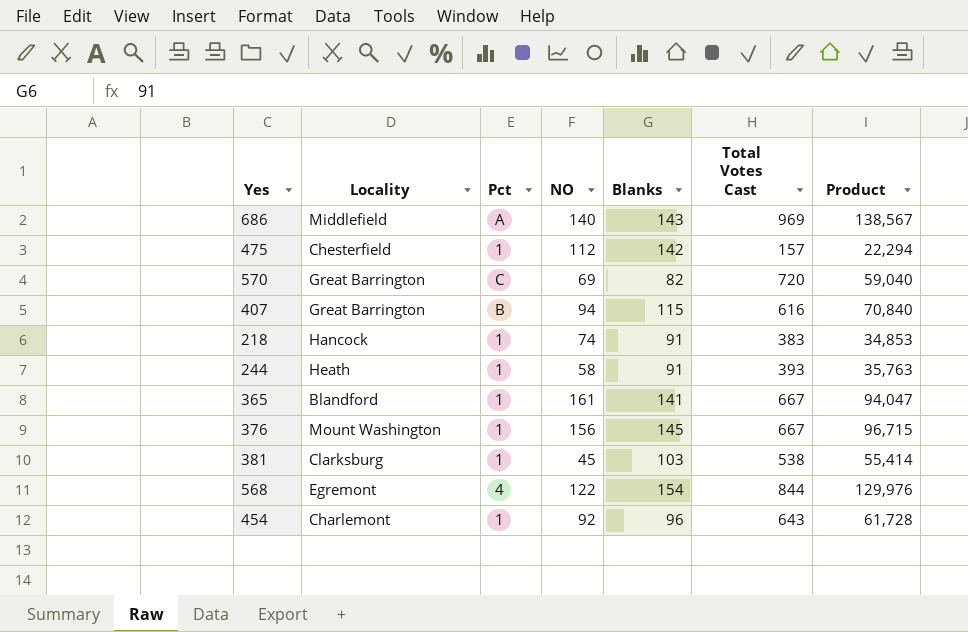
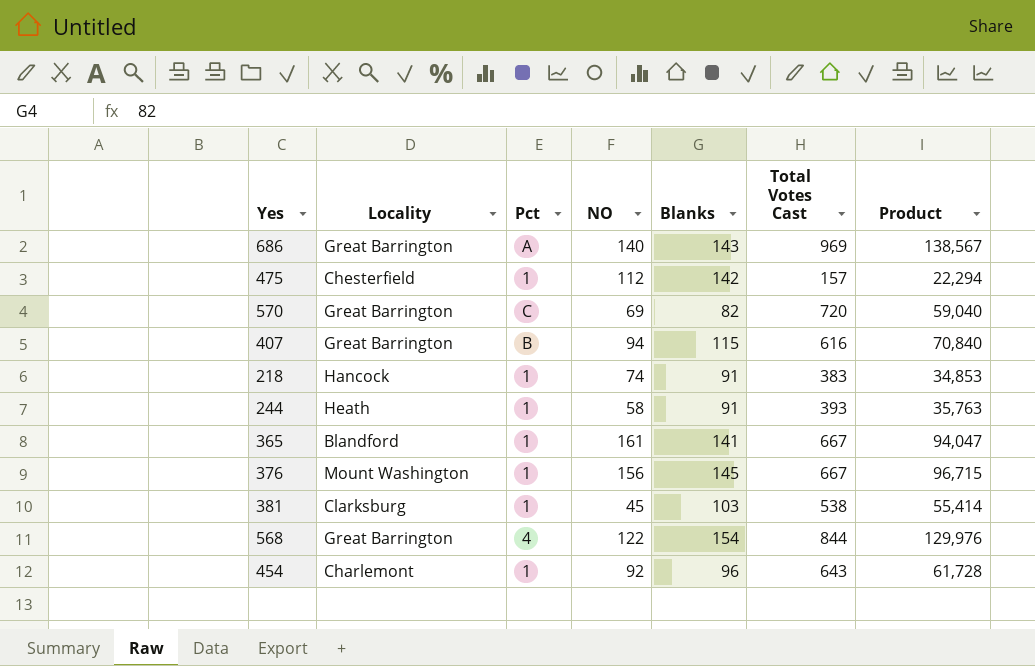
686 | Locality: Middlefield -> Great Barrington
568 | Locality: Egremont -> Great Barrington

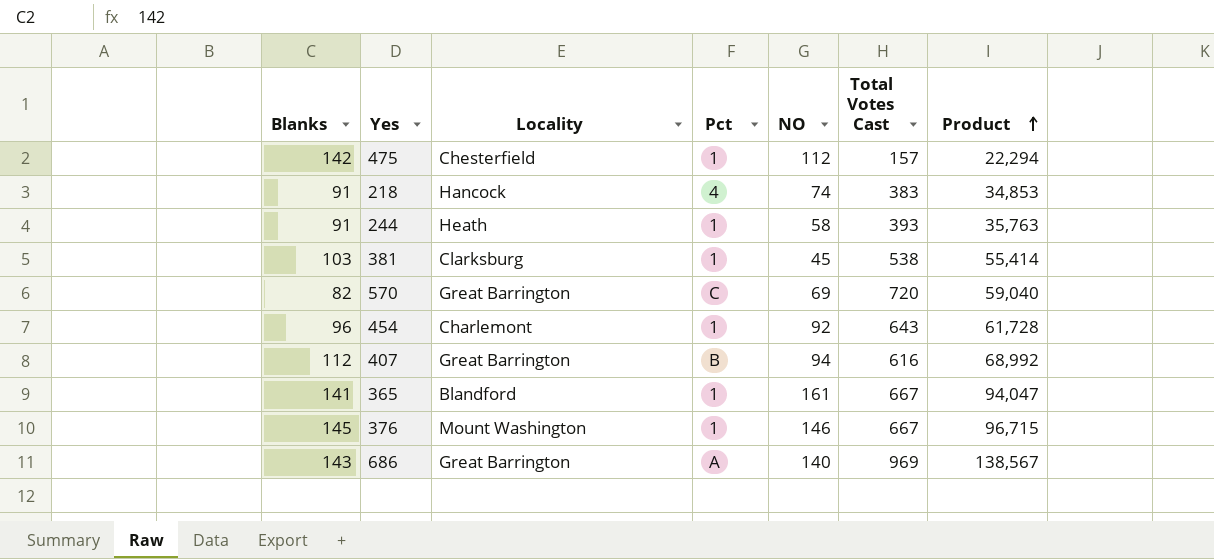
row order: none -> Product ascending
column Blanks | position: 5 -> 1
row 568: Great Barrington | 4 | 122 | 154 | 844 | 129,976 -> none
218 | Pct: 1 -> 4
407 | Blanks: 115 -> 112
407 | Product: 70,840 -> 68,992
376 | NO: 156 -> 146

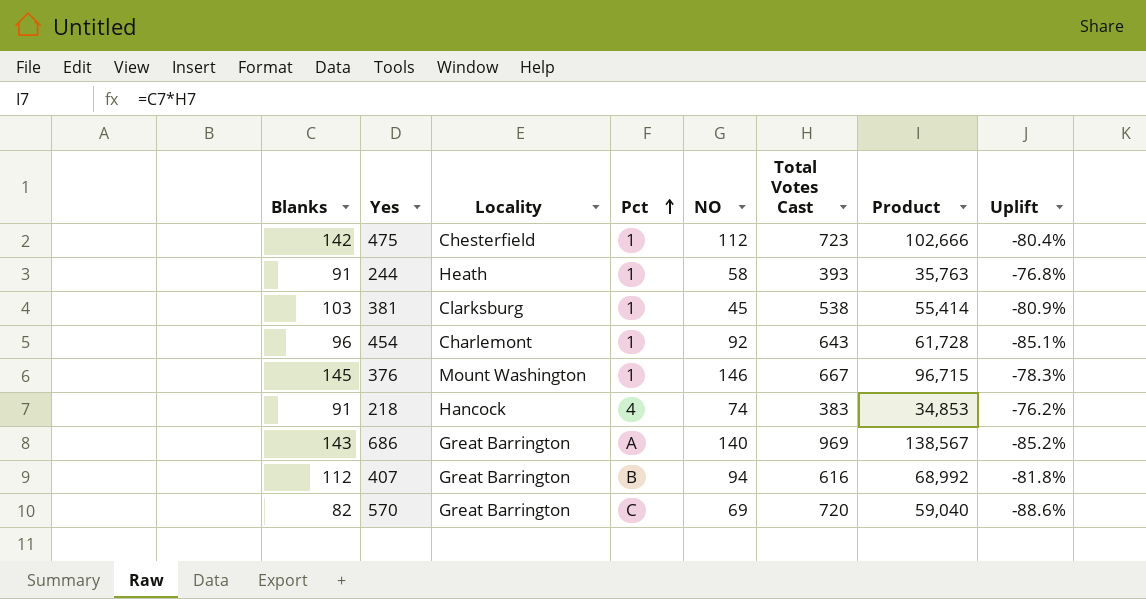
row order: Product ascending -> Pct ascending
column Uplift | formula: none -> ([Blanks] - [Total Votes Cast]) / [Total Votes Cast]
row 365: 141 | Blandford | 1 | 161 | 667 | 94,047 -> none
475 | Total Votes Cast: 157 -> 723
475 | Product: 22,294 -> 102,666

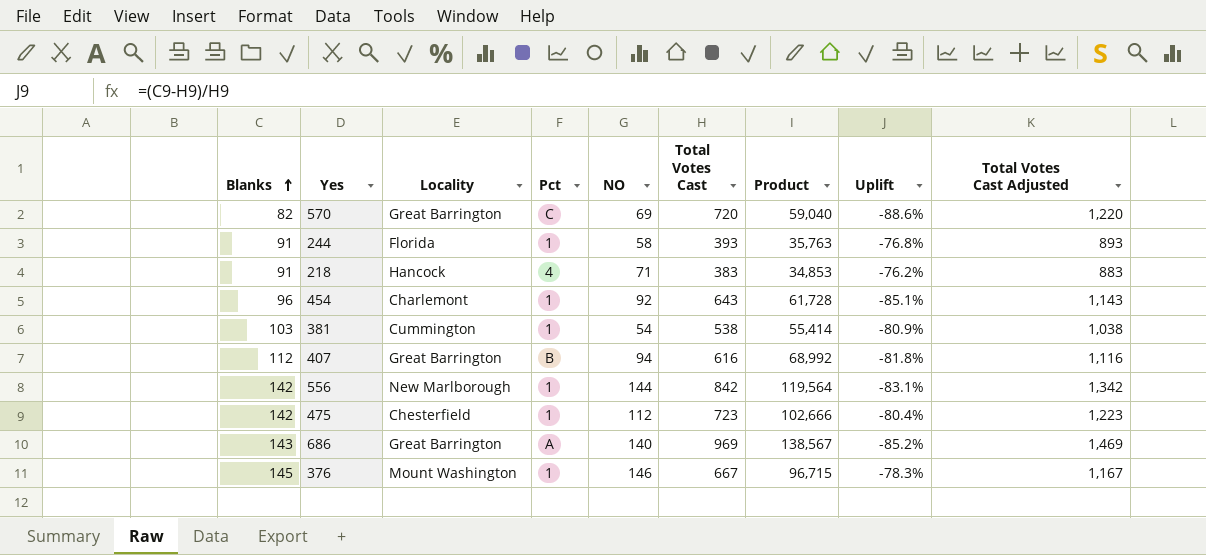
row order: Pct ascending -> Blanks ascending
column Total Votes Cast Adjusted | formula: none -> [Total Votes Cast] + 500
244 | Locality: Heath -> Florida
218 | NO: 74 -> 71
381 | Locality: Clarksburg -> Cummington
381 | NO: 45 -> 54
row 556: none -> 142 | New Marlborough | 1 | 144 | 842 | 119,564 | -83.1% | 1,342

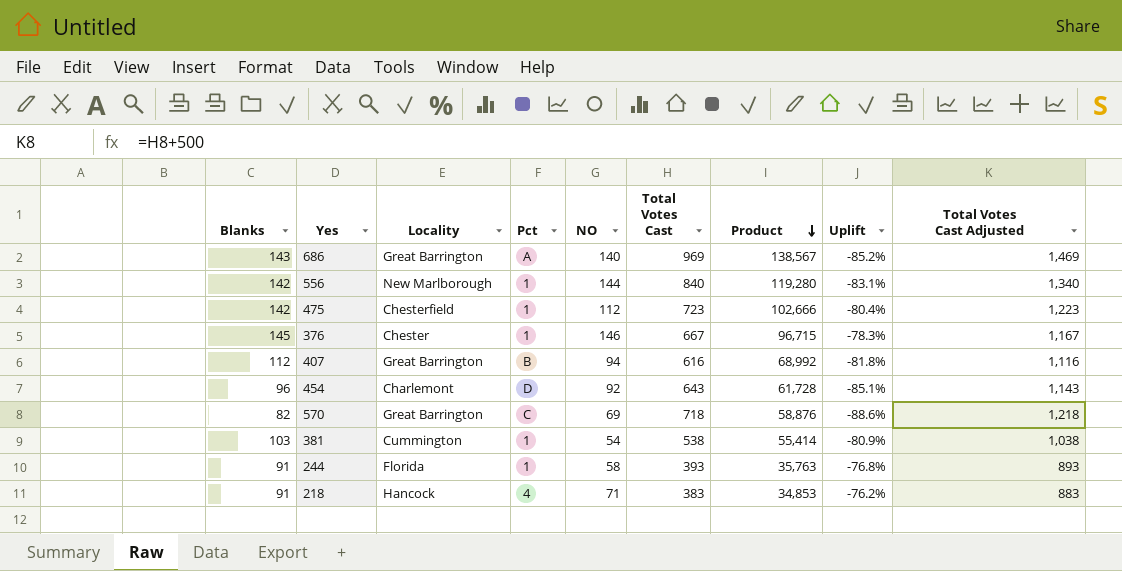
row order: Blanks ascending -> Product descending
556 | Total Votes Cast: 842 -> 840
556 | Product: 119,564 -> 119,280
556 | Total Votes Cast Adjusted: 1,342 -> 1,340
376 | Locality: Mount Washington -> Chester
454 | Pct: 1 -> D
570 | Total Votes Cast: 720 -> 718
570 | Product: 59,040 -> 58,876
570 | Total Votes Cast Adjusted: 1,220 -> 1,218

